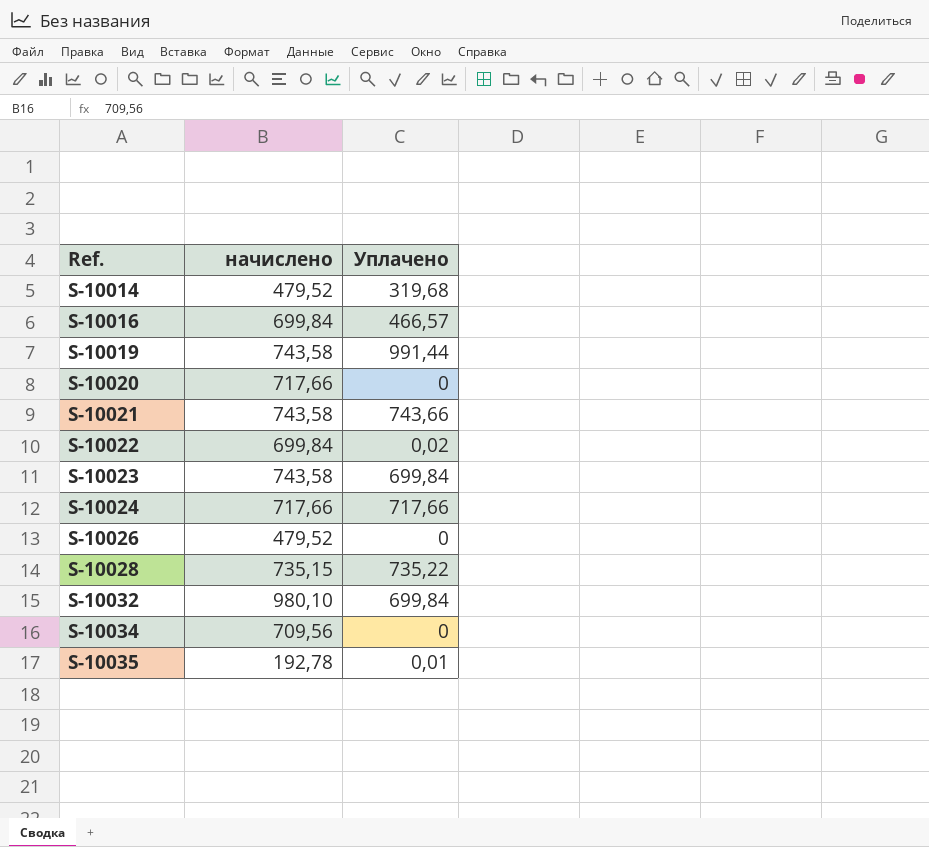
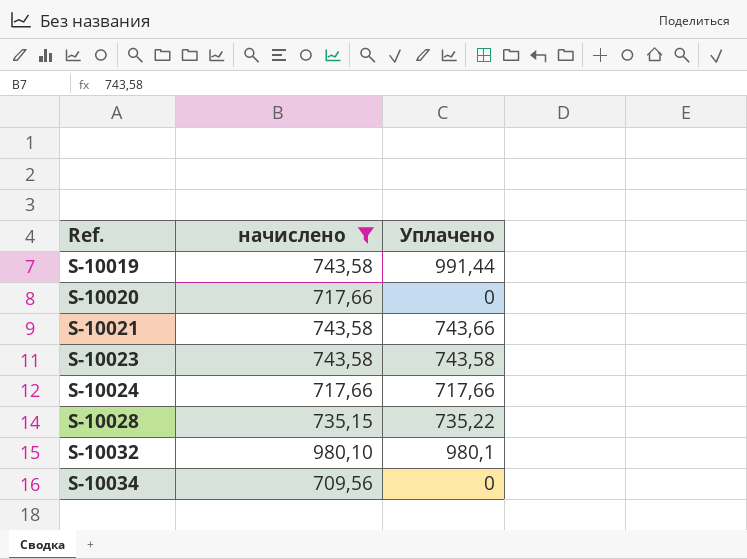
filter: none -> начислено >= 709,56
S-10023 | Уплачено: 699,84 -> 743,58
S-10032 | Уплачено: 699,84 -> 980,1

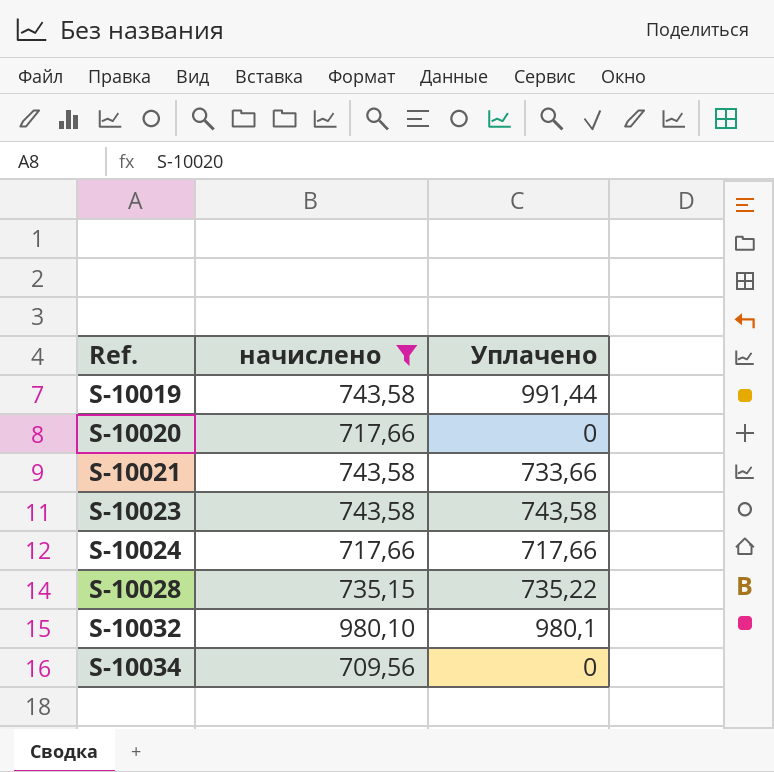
S-10021 | Уплачено: 743,66 -> 733,66

